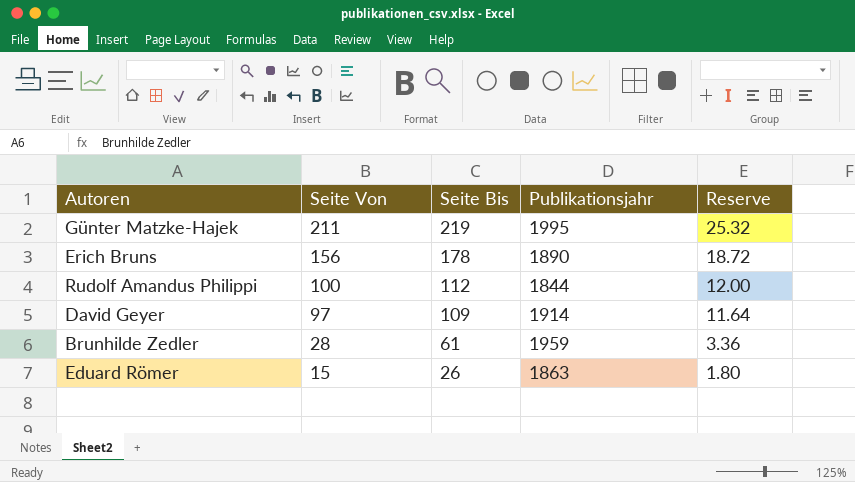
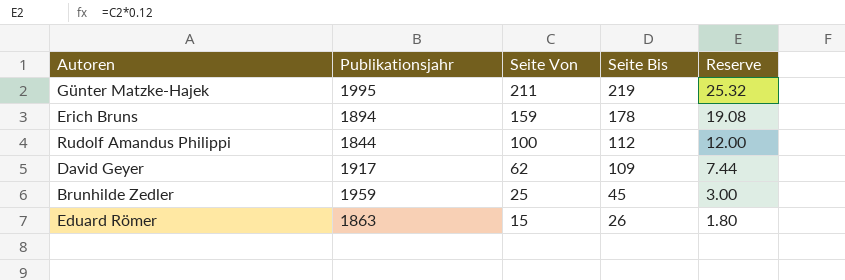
column Publikationsjahr | position: 4 -> 2
Erich Bruns | Publikationsjahr: 1890 -> 1894
Erich Bruns | Seite Von: 156 -> 159
Erich Bruns | Reserve: 18.72 -> 19.08
David Geyer | Publikationsjahr: 1914 -> 1917
David Geyer | Seite Von: 97 -> 62
David Geyer | Reserve: 11.64 -> 7.44
Brunhilde Zedler | Seite Von: 28 -> 25
Brunhilde Zedler | Seite Bis: 61 -> 45
Brunhilde Zedler | Reserve: 3.36 -> 3.00

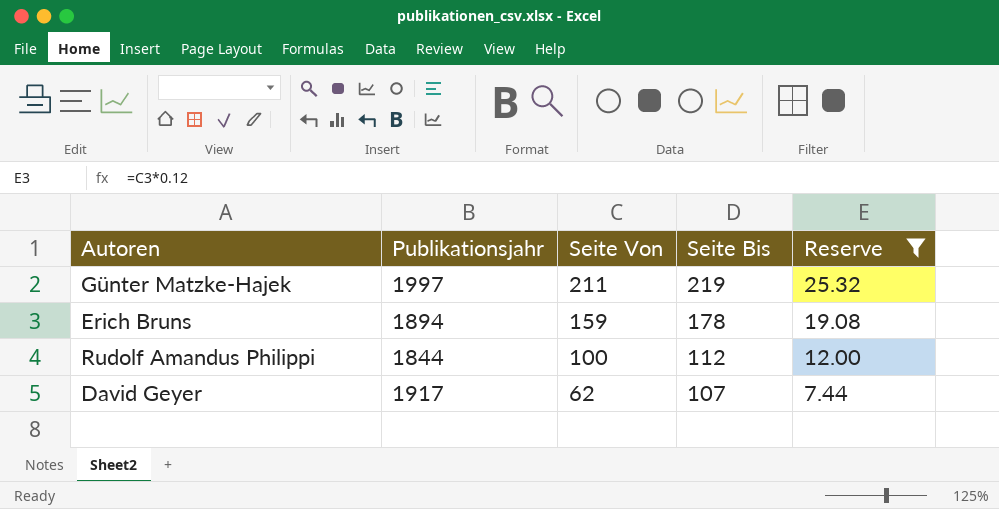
filter: none -> Reserve >= 7.44
Günter Matzke-Hajek | Publikationsjahr: 1995 -> 1997
David Geyer | Seite Bis: 109 -> 107

